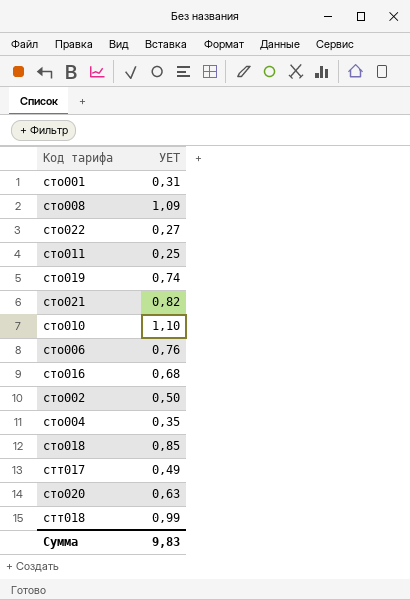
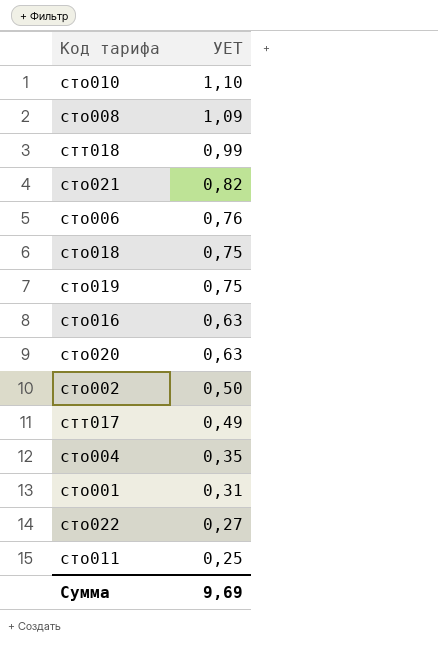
row order: none -> УЕТ descending
сто018 | УЕТ: 0,85 -> 0,75
сто019 | УЕТ: 0,74 -> 0,75
сто016 | УЕТ: 0,68 -> 0,63
Сумма | УЕТ: 9,83 -> 9,69

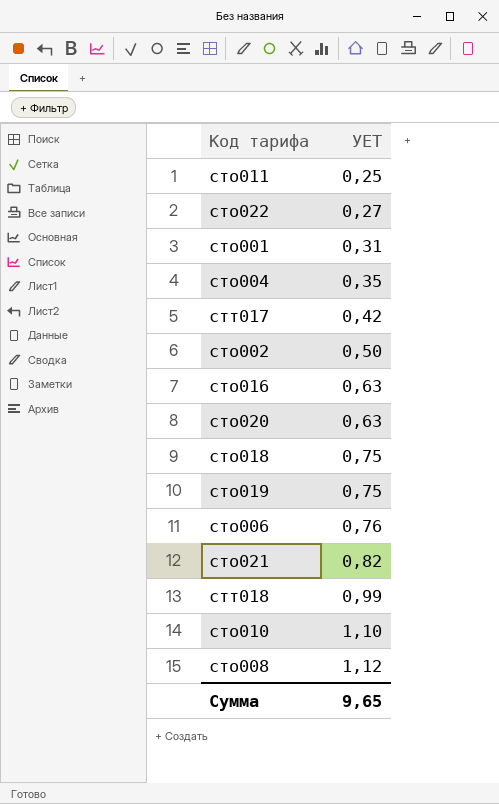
row order: УЕТ descending -> УЕТ ascending
стт017 | УЕТ: 0,49 -> 0,42
сто008 | УЕТ: 1,09 -> 1,12
Сумма | УЕТ: 9,69 -> 9,65

